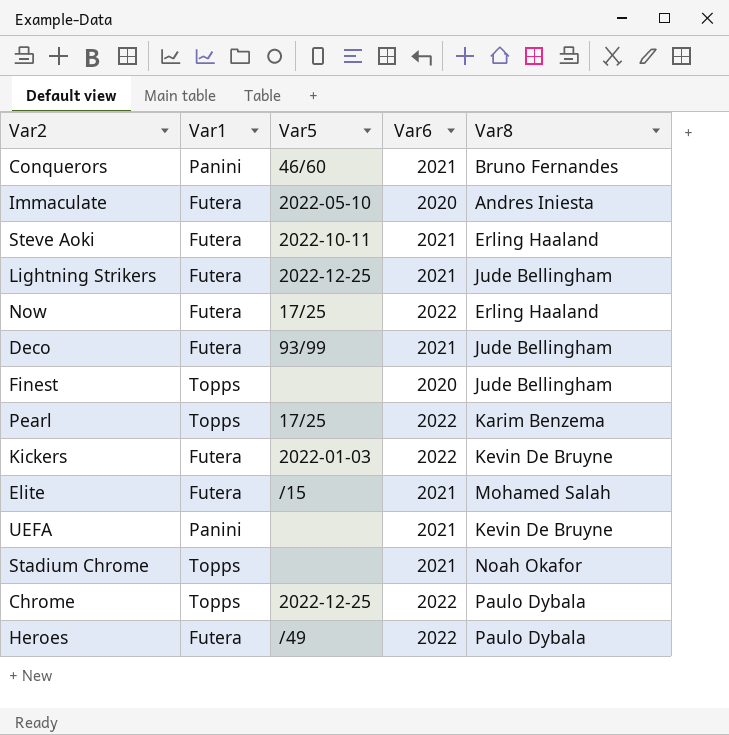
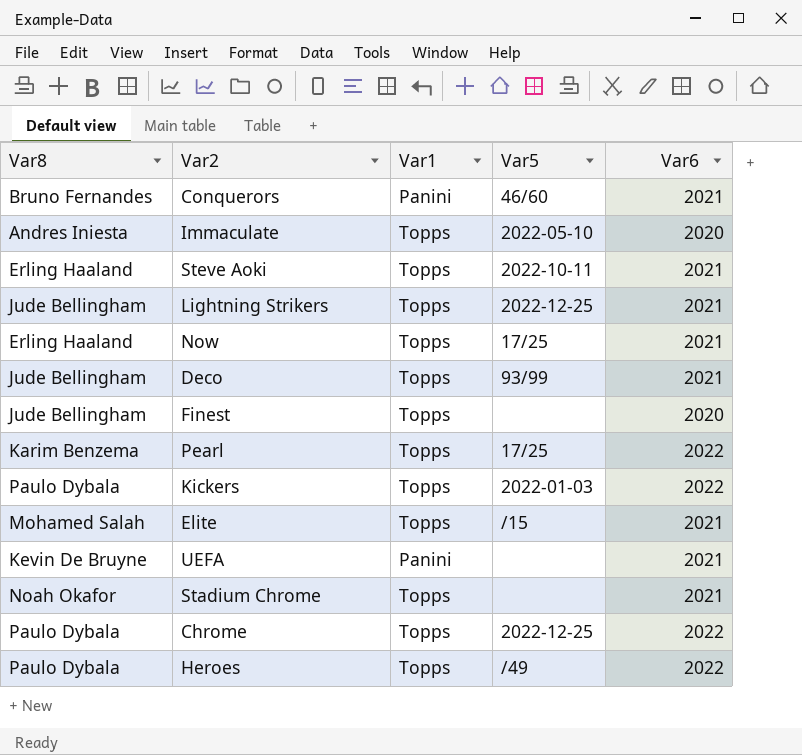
column Var8 | position: 5 -> 1
Immaculate | Var1: Futera -> Topps
Steve Aoki | Var1: Futera -> Topps
Lightning Strikers | Var1: Futera -> Topps
Now | Var1: Futera -> Topps
Now | Var6: 2022 -> 2021
Deco | Var1: Futera -> Topps
Kickers | Var8: Kevin De Bruyne -> Paulo Dybala
Kickers | Var1: Futera -> Topps
Elite | Var1: Futera -> Topps
Heroes | Var1: Futera -> Topps

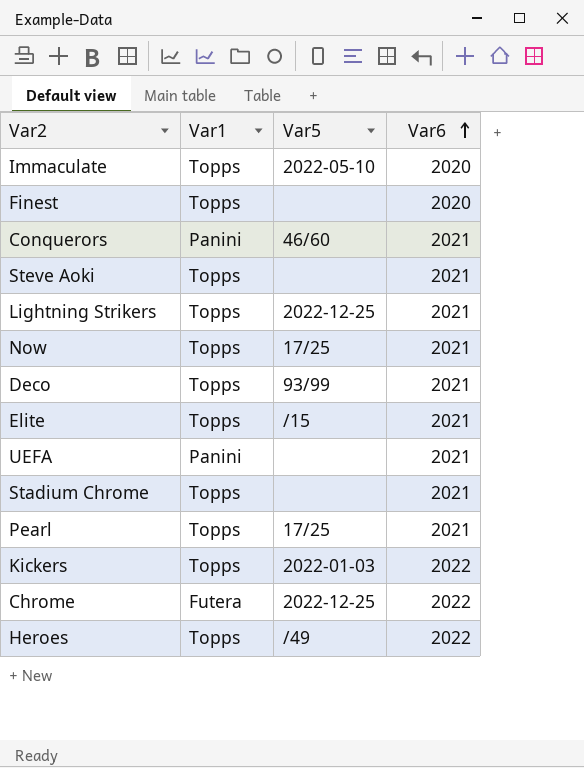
row order: none -> Var6 ascending
column Var8 | position: 1 -> none
Steve Aoki | Var5: 2022-10-11 -> none
Pearl | Var6: 2022 -> 2021
Chrome | Var1: Topps -> Futera

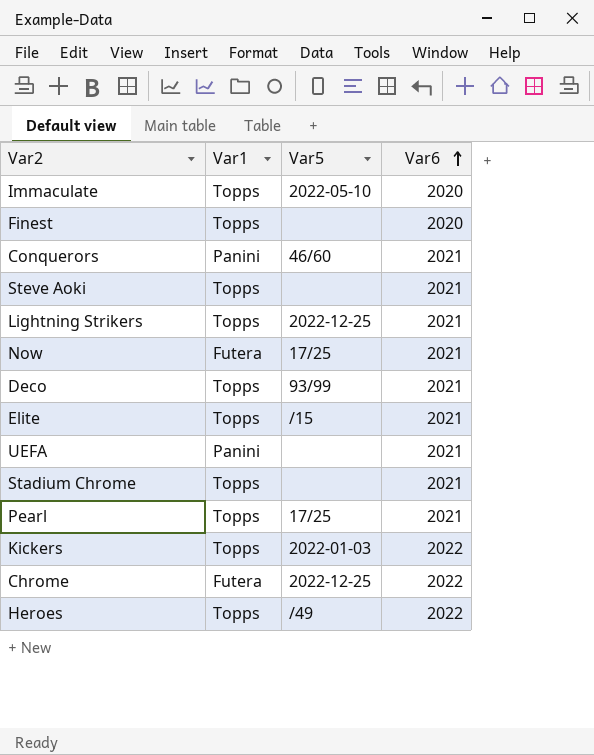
Now | Var1: Topps -> Futera

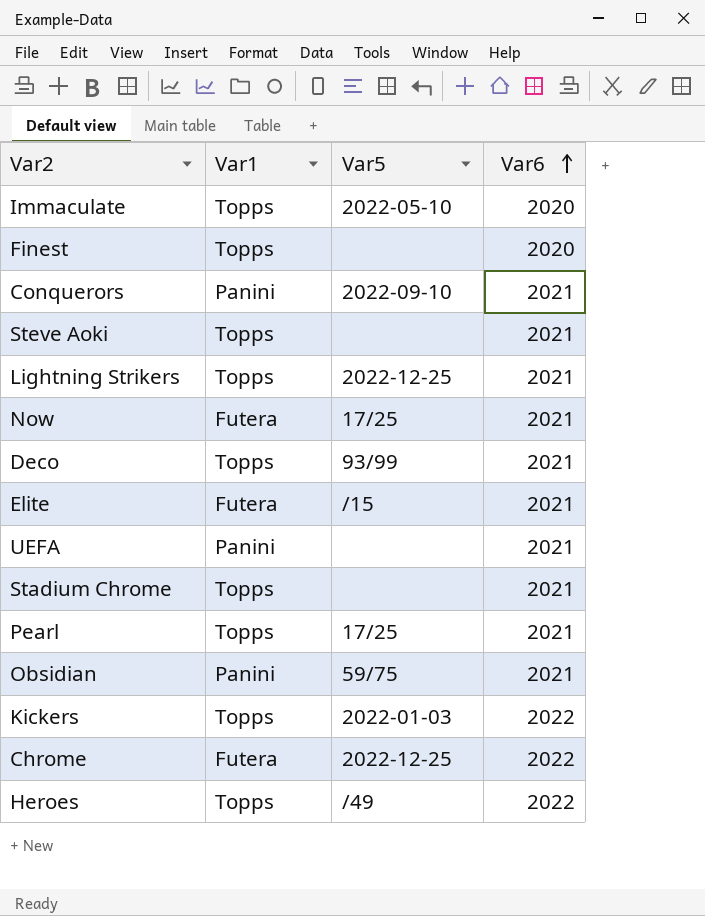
Conquerors | Var5: 46/60 -> 2022-09-10
Elite | Var1: Topps -> Futera
row Obsidian: none -> Panini | 59/75 | 2021

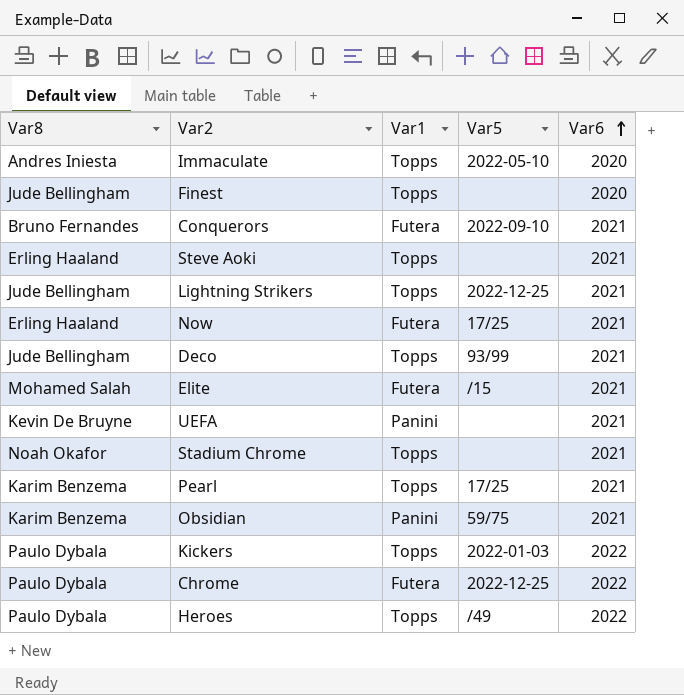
column Var8 | position: none -> 1
Conquerors | Var1: Panini -> Futera

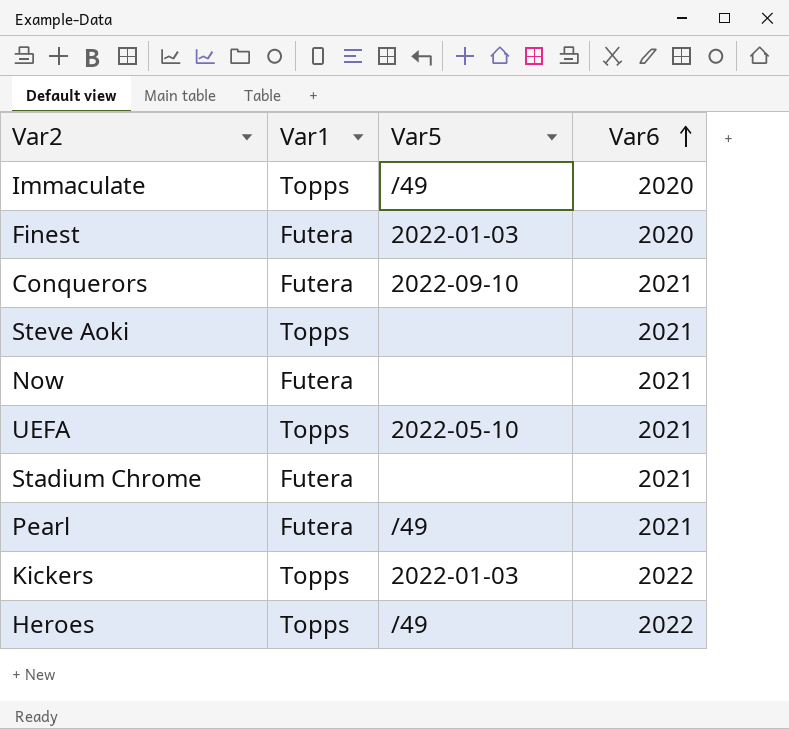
column Var8 | position: 1 -> none
row Lightning Strikers: Jude Bellingham | Topps | 2022-12-25 | 2021 -> none
row Deco: Jude Bellingham | Topps | 93/99 | 2021 -> none
row Elite: Mohamed Salah | Futera | /15 | 2021 -> none
row Obsidian: Karim Benzema | Panini | 59/75 | 2021 -> none
row Chrome: Paulo Dybala | Futera | 2022-12-25 | 2022 -> none
Immaculate | Var5: 2022-05-10 -> /49
Finest | Var1: Topps -> Futera
Finest | Var5: none -> 2022-01-03
Now | Var5: 17/25 -> none
UEFA | Var1: Panini -> Topps
UEFA | Var5: none -> 2022-05-10
Stadium Chrome | Var1: Topps -> Futera
Pearl | Var1: Topps -> Futera
Pearl | Var5: 17/25 -> /49

